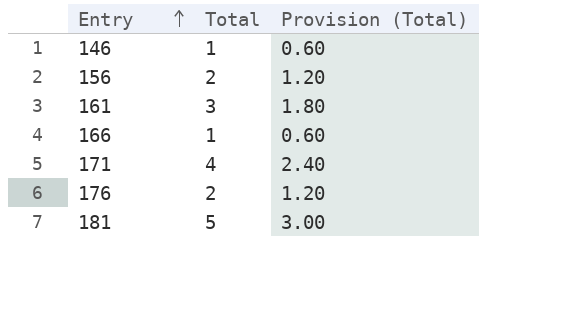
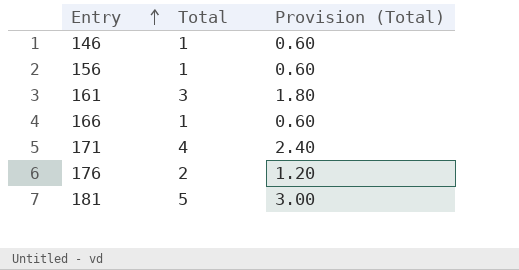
156 | Total: 2 -> 1
156 | Provision (Total): 1.20 -> 0.60

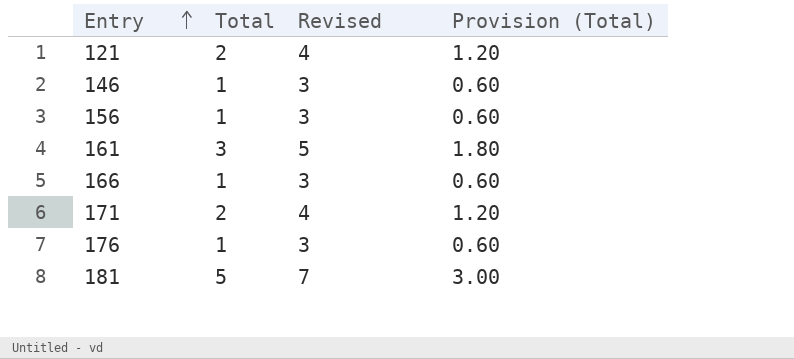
column Revised | formula: none -> [Total] + 2
row 121: none -> 2 | 4 | 1.20
171 | Total: 4 -> 2
171 | Provision (Total): 2.40 -> 1.20
176 | Total: 2 -> 1
176 | Provision (Total): 1.20 -> 0.60

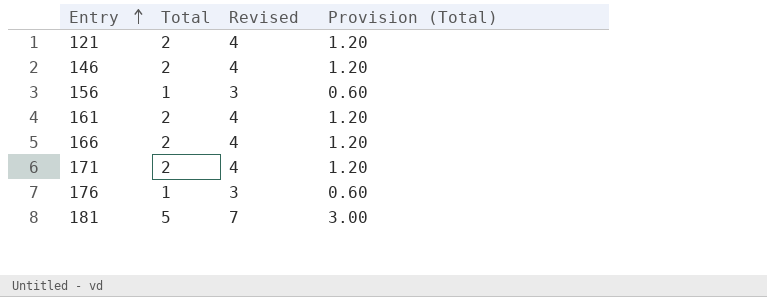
146 | Total: 1 -> 2
146 | Revised: 3 -> 4
146 | Provision (Total): 0.60 -> 1.20
161 | Total: 3 -> 2
161 | Revised: 5 -> 4
161 | Provision (Total): 1.80 -> 1.20
166 | Total: 1 -> 2
166 | Revised: 3 -> 4
166 | Provision (Total): 0.60 -> 1.20

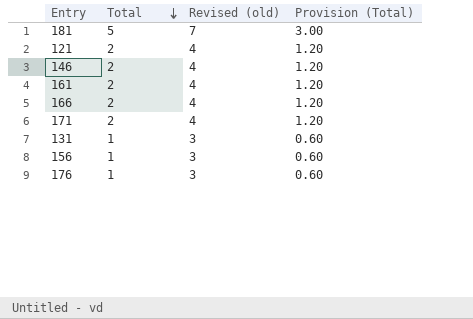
row order: Entry ascending -> Total descending
column name: Revised -> Revised (old)
row 131: none -> 1 | 3 | 0.60

